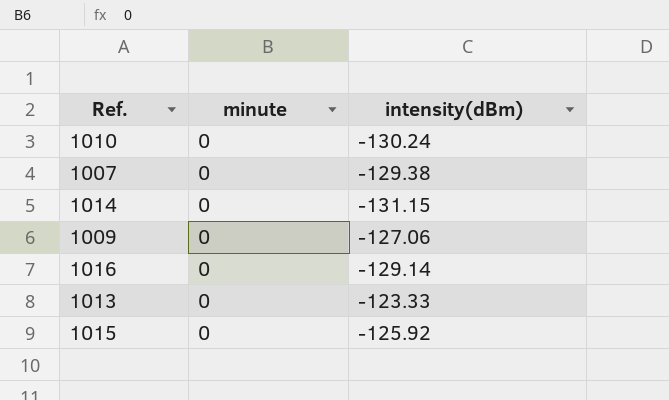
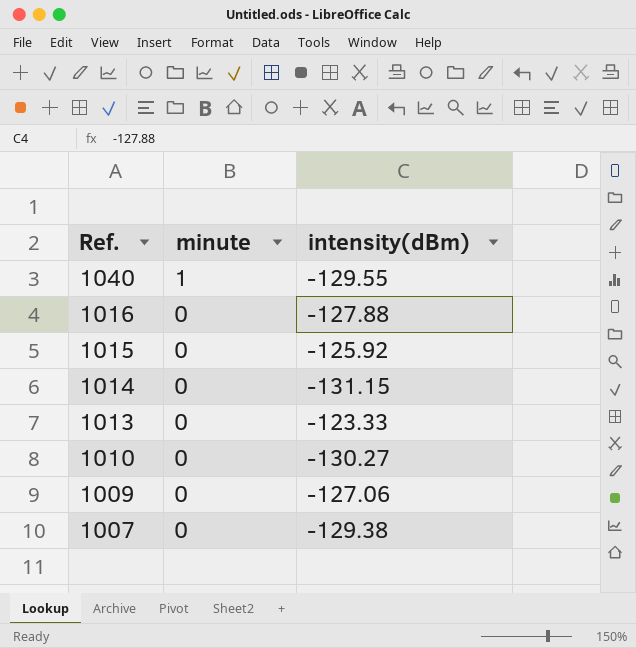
row order: none -> Ref. descending
row 1040: none -> 1 | -129.55
1016 | intensity(dBm): -129.14 -> -127.88
1010 | intensity(dBm): -130.24 -> -130.27

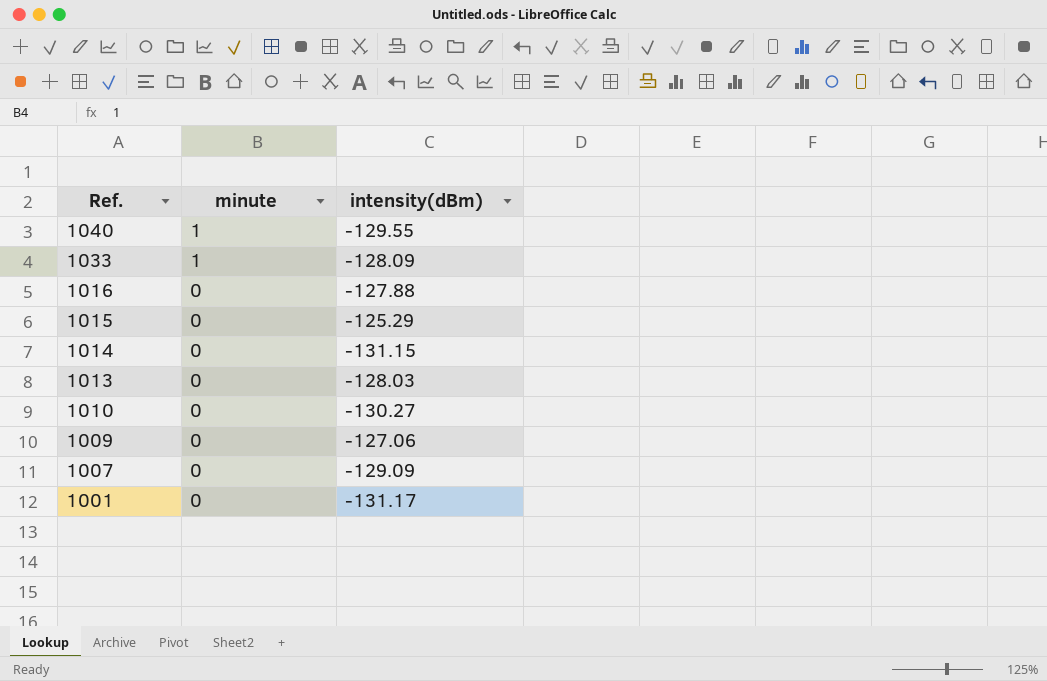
row 1033: none -> 1 | -128.09
1015 | intensity(dBm): -125.92 -> -125.29
1013 | intensity(dBm): -123.33 -> -128.03
1007 | intensity(dBm): -129.38 -> -129.09
row 1001: none -> 0 | -131.17

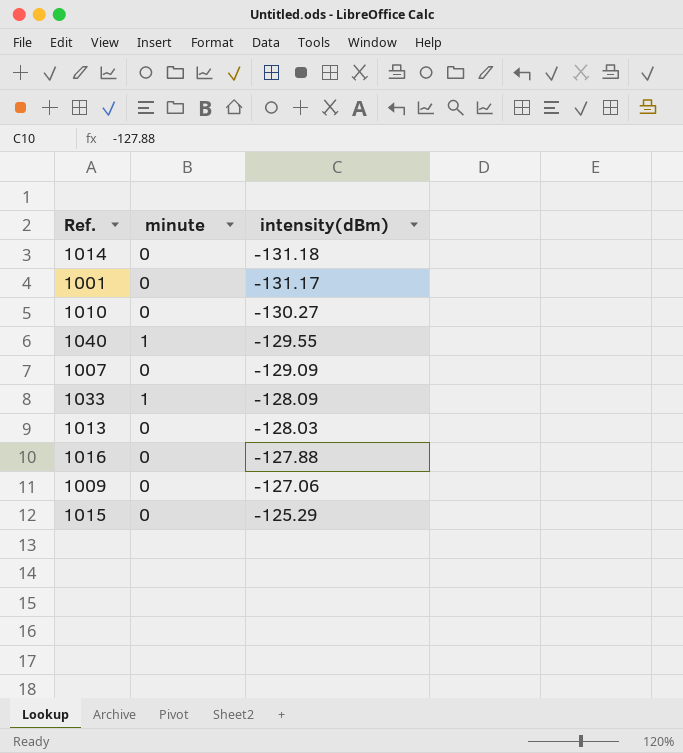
row order: Ref. descending -> intensity(dBm) ascending
1014 | intensity(dBm): -131.15 -> -131.18

